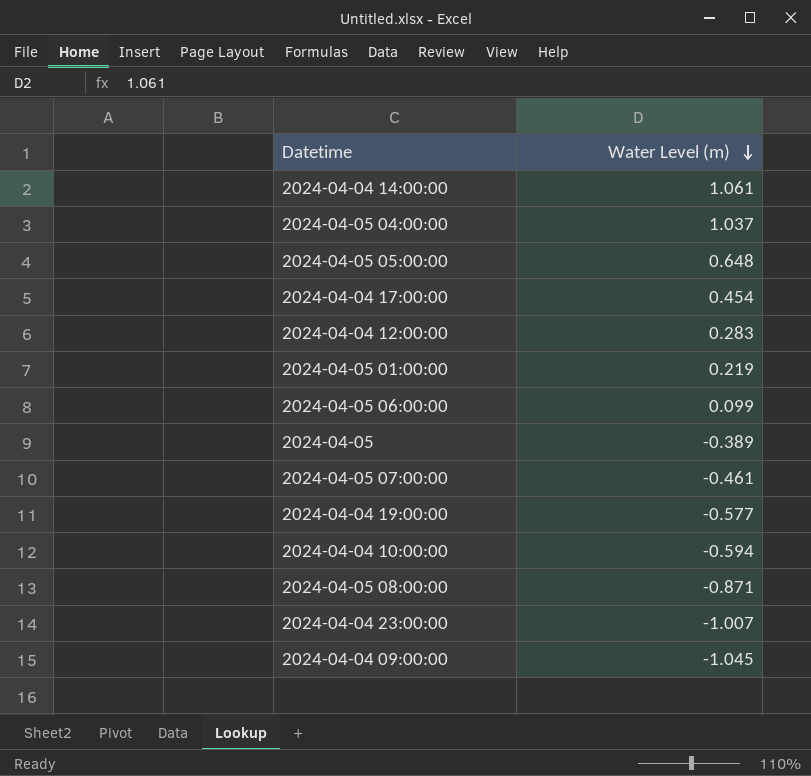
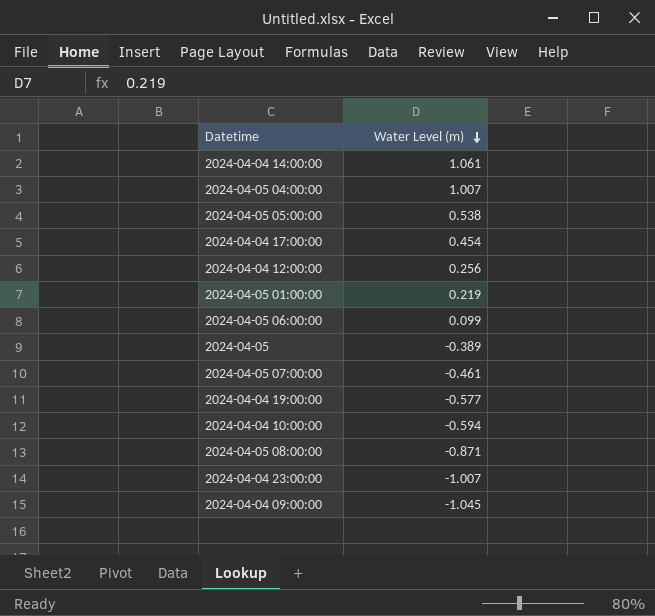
2024-04-05 04:00:00 | Water Level (m): 1.037 -> 1.007
2024-04-05 05:00:00 | Water Level (m): 0.648 -> 0.538
2024-04-04 12:00:00 | Water Level (m): 0.283 -> 0.256

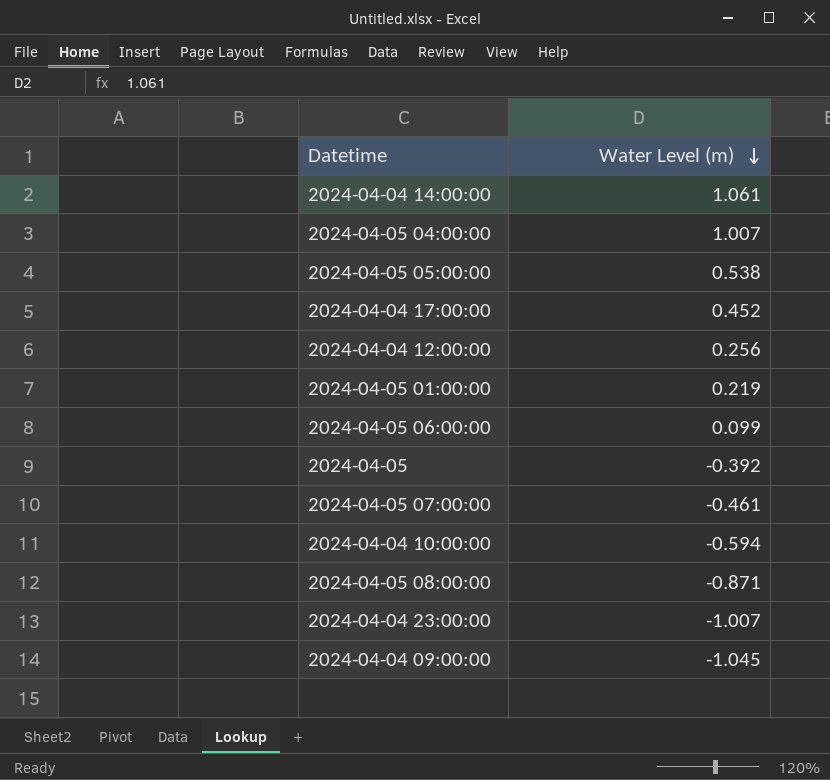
row 2024-04-04 19:00:00: -0.577 -> none
2024-04-04 17:00:00 | Water Level (m): 0.454 -> 0.452
2024-04-05 | Water Level (m): -0.389 -> -0.392

